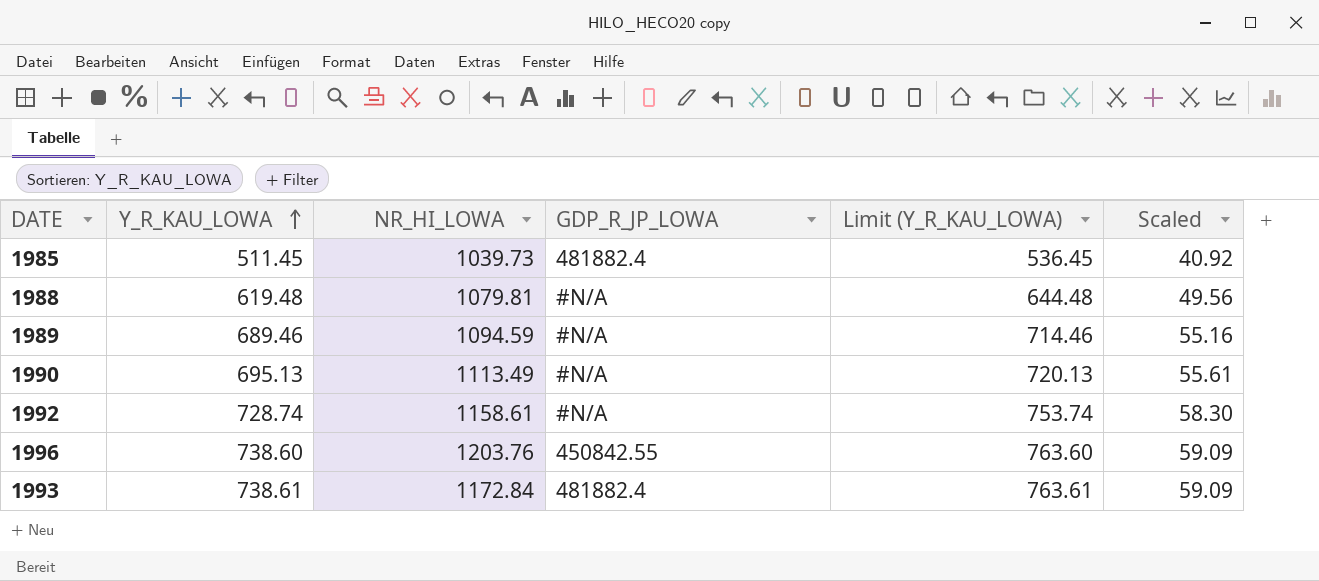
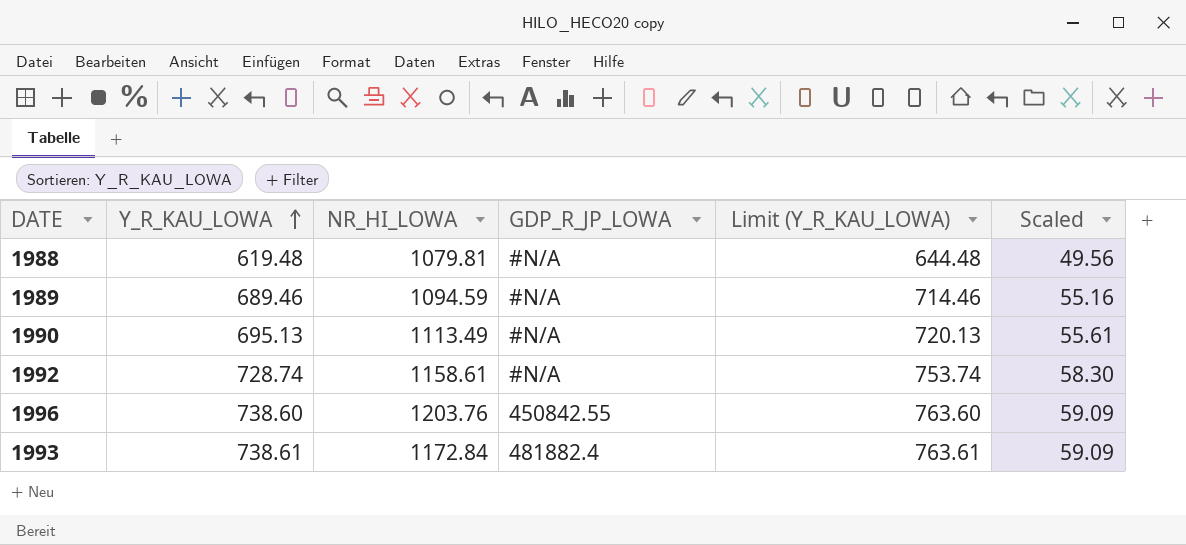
row 1985: 511.45 | 1039.73 | 481882.4 | 536.45 | 40.92 -> none

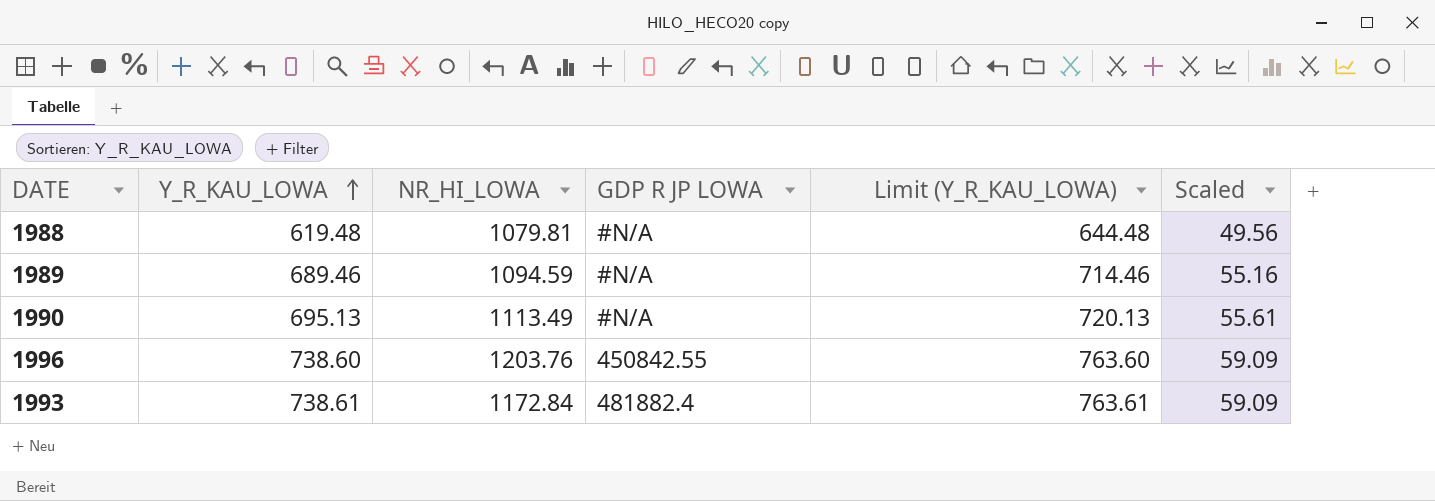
column name: GDP_R_JP_LOWA -> GDP R JP LOWA
row 1992: 728.74 | 1158.61 | #N/A | 753.74 | 58.30 -> none

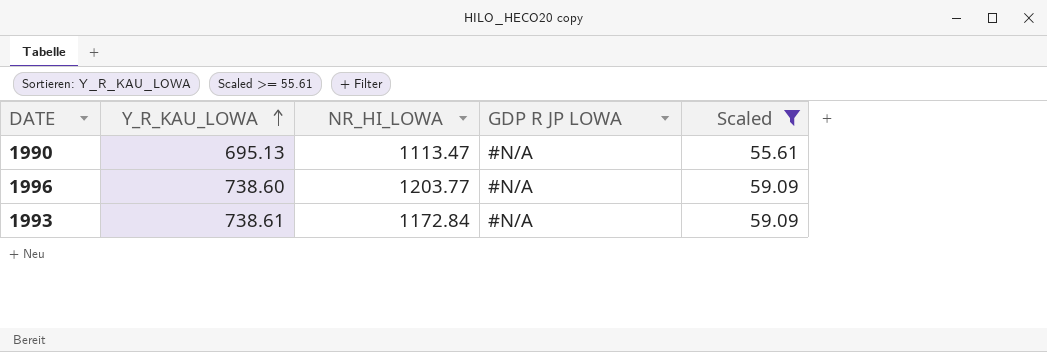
filter: none -> Scaled >= 55.61
column Limit (Y_R_KAU_LOWA) | formula: [Y_R_KAU_LOWA] + 25 -> none
1990 | NR_HI_LOWA: 1113.49 -> 1113.47
1996 | NR_HI_LOWA: 1203.76 -> 1203.77
1996 | GDP R JP LOWA: 450842.55 -> #N/A
1993 | GDP R JP LOWA: 481882.4 -> #N/A

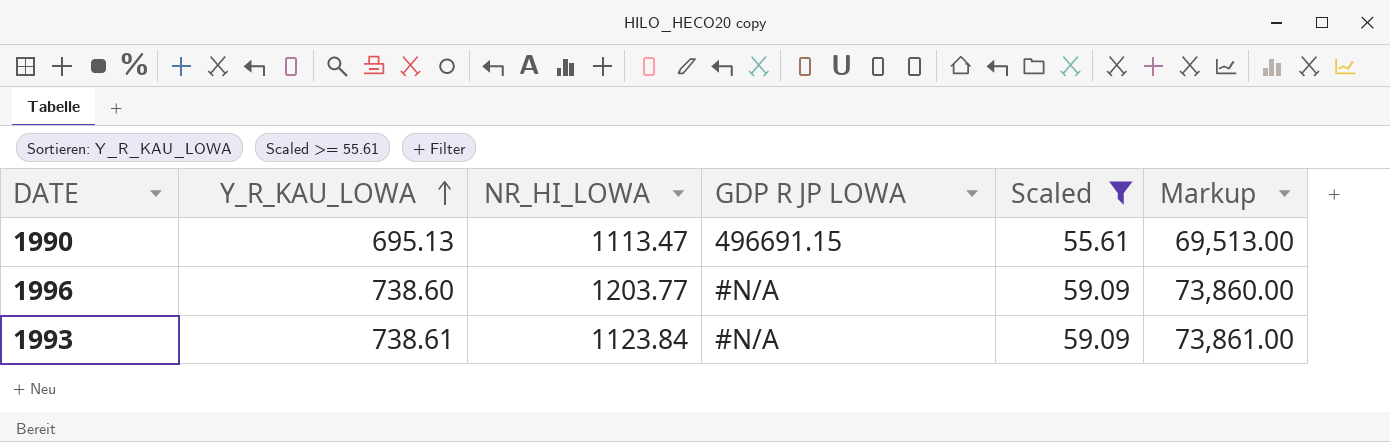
column Markup | formula: none -> [Y_R_KAU_LOWA] * 100
1990 | GDP R JP LOWA: #N/A -> 496691.15
1993 | NR_HI_LOWA: 1172.84 -> 1123.84

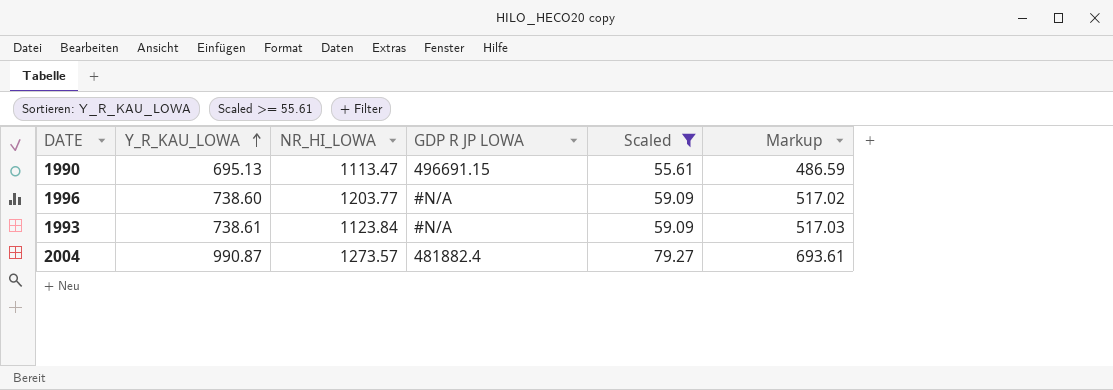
column Markup | formula: [Y_R_KAU_LOWA] * 100 -> [Y_R_KAU_LOWA] * 0.7
row 2004: none -> 990.87 | 1273.57 | 481882.4 | 79.27 | 693.61

